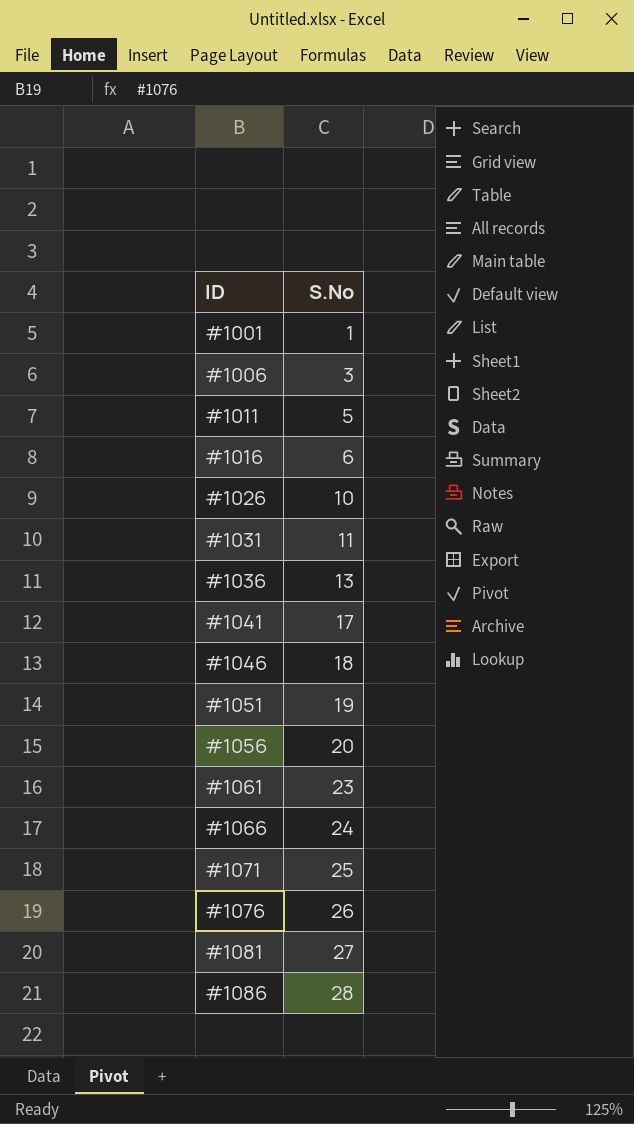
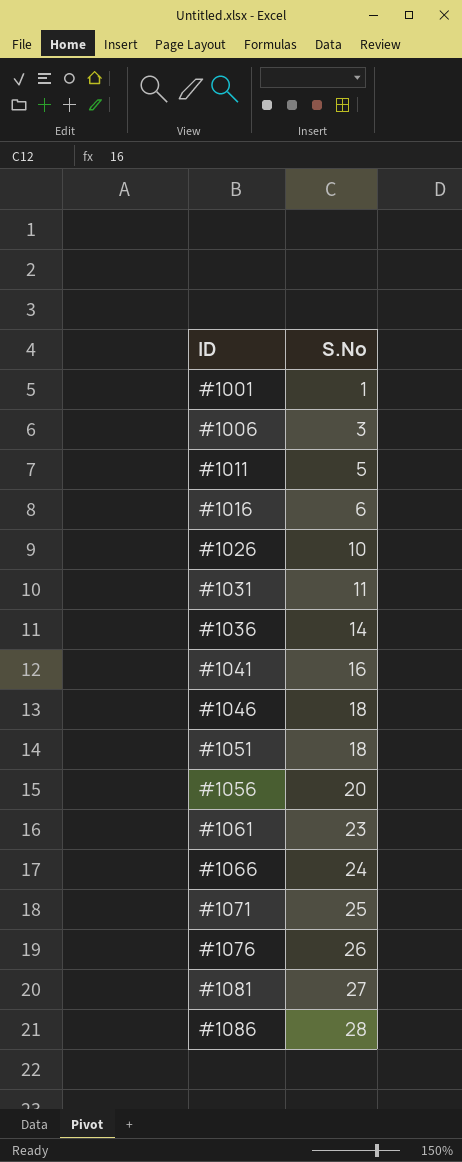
#1036 | S.No: 13 -> 14
#1041 | S.No: 17 -> 16
#1051 | S.No: 19 -> 18

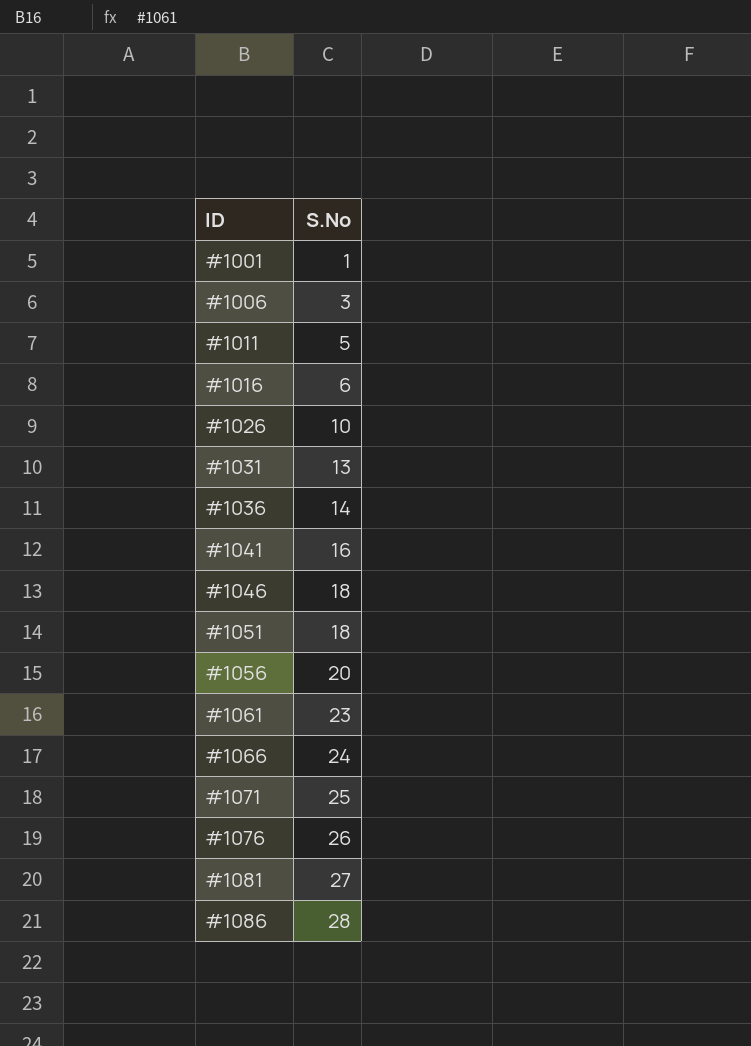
#1031 | S.No: 11 -> 13

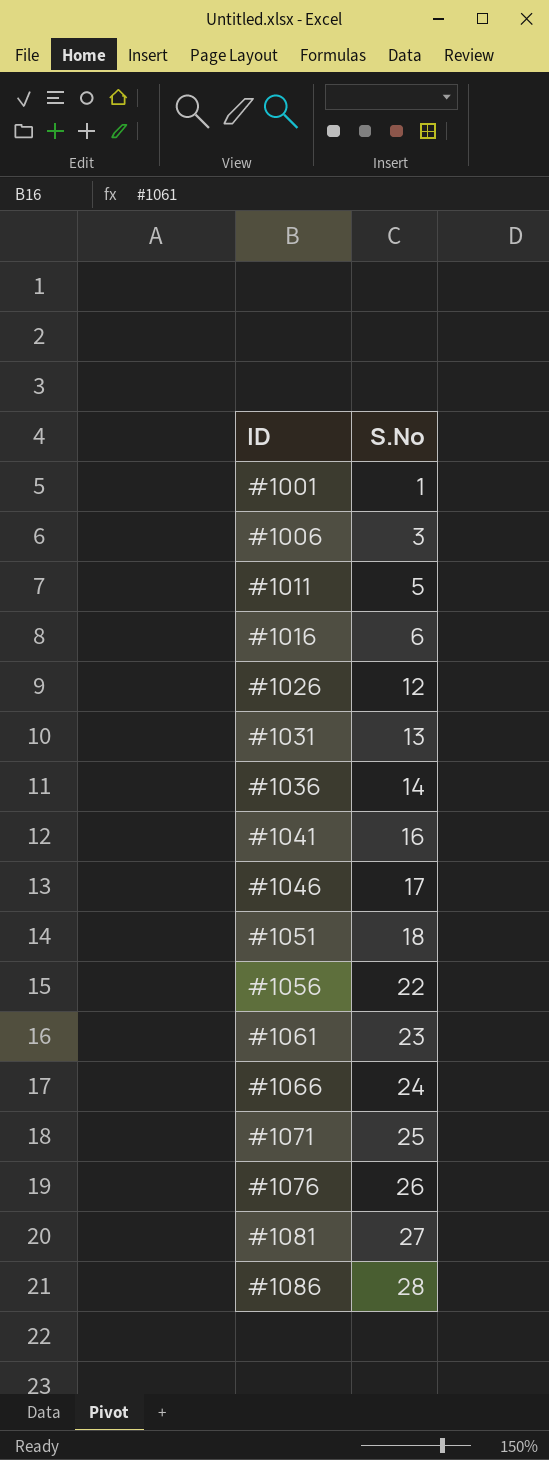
#1026 | S.No: 10 -> 12
#1046 | S.No: 18 -> 17
#1056 | S.No: 20 -> 22

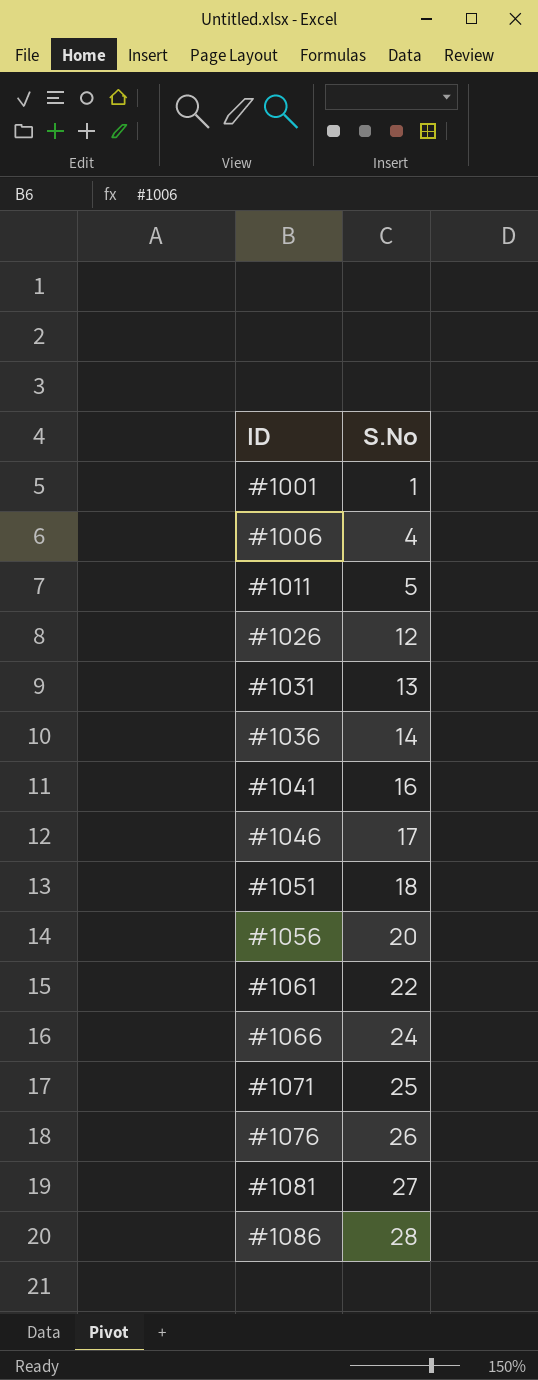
row #1016: 6 -> none
#1006 | S.No: 3 -> 4
#1056 | S.No: 22 -> 20
#1061 | S.No: 23 -> 22

